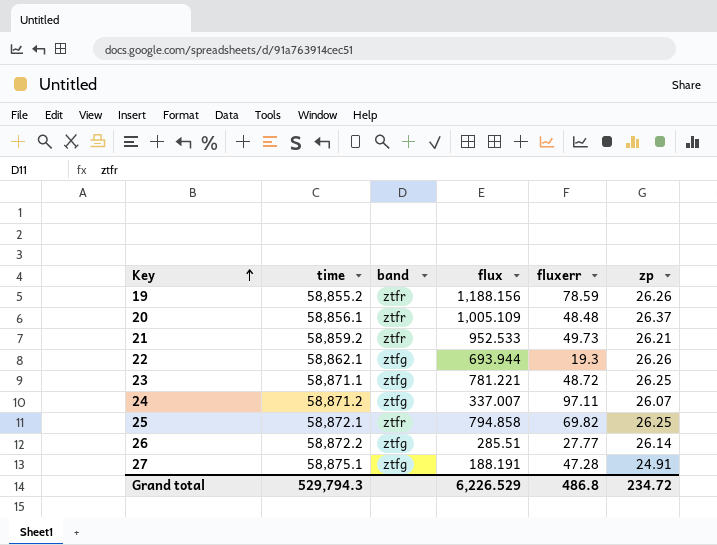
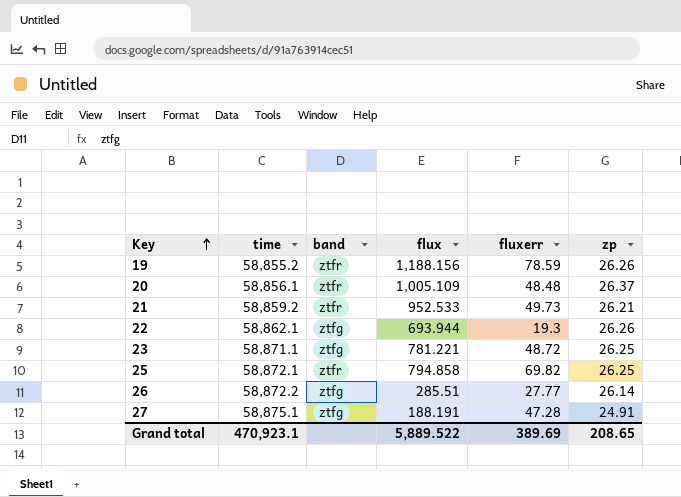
row 24: 58,871.2 | ztfg | 337.007 | 97.11 | 26.07 -> none
Grand total | time: 529,794.3 -> 470,923.1
Grand total | flux: 6,226.529 -> 5,889.522
Grand total | fluxerr: 486.8 -> 389.69
Grand total | zp: 234.72 -> 208.65

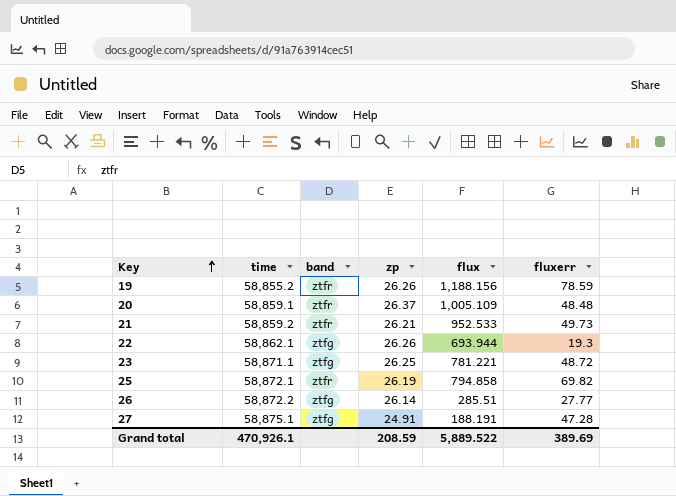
column zp | position: 6 -> 4
20 | time: 58,856.1 -> 58,859.1
25 | zp: 26.25 -> 26.19
Grand total | time: 470,923.1 -> 470,926.1
Grand total | zp: 208.65 -> 208.59

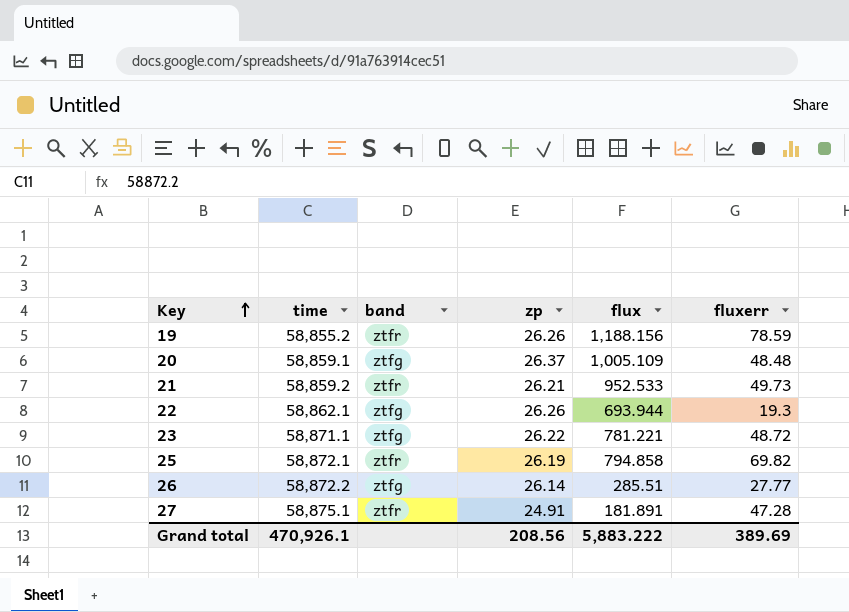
20 | band: ztfr -> ztfg
23 | zp: 26.25 -> 26.22
27 | band: ztfg -> ztfr
27 | flux: 188.191 -> 181.891
Grand total | zp: 208.59 -> 208.56
Grand total | flux: 5,889.522 -> 5,883.222

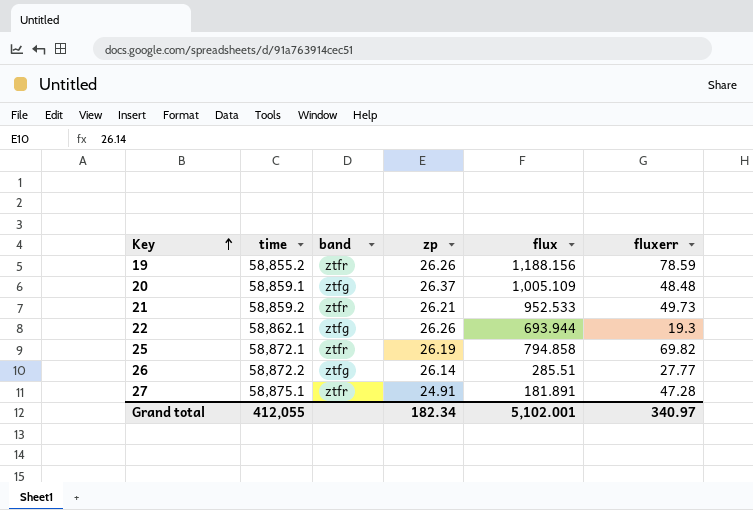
row 23: 58,871.1 | ztfg | 26.22 | 781.221 | 48.72 -> none
Grand total | time: 470,926.1 -> 412,055
Grand total | zp: 208.56 -> 182.34
Grand total | flux: 5,883.222 -> 5,102.001
Grand total | fluxerr: 389.69 -> 340.97

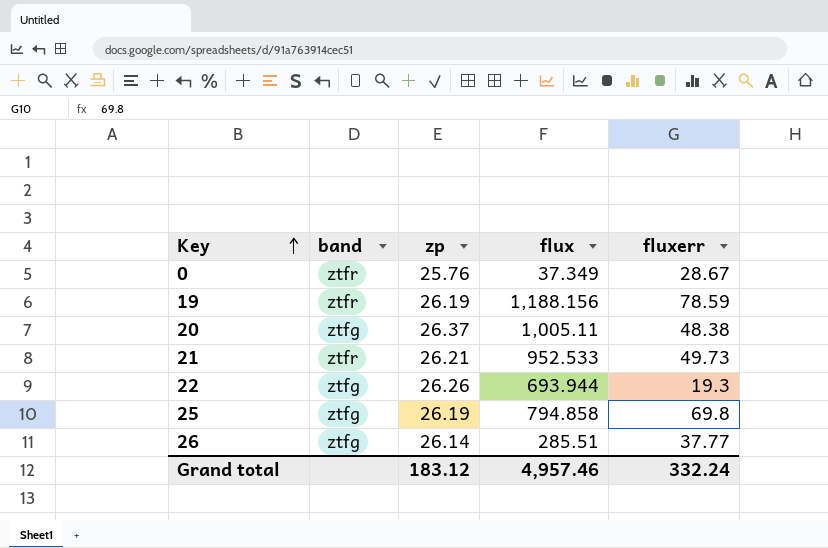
column time | position: 2 -> none
row 27: 58,875.1 | ztfr | 24.91 | 181.891 | 47.28 -> none
row 0: none -> ztfr | 25.76 | 37.349 | 28.67
19 | zp: 26.26 -> 26.19
20 | flux: 1,005.109 -> 1,005.11
20 | fluxerr: 48.48 -> 48.38
25 | band: ztfr -> ztfg
25 | fluxerr: 69.82 -> 69.8
26 | fluxerr: 27.77 -> 37.77
Grand total | zp: 182.34 -> 183.12
Grand total | flux: 5,102.001 -> 4,957.46
Grand total | fluxerr: 340.97 -> 332.24

